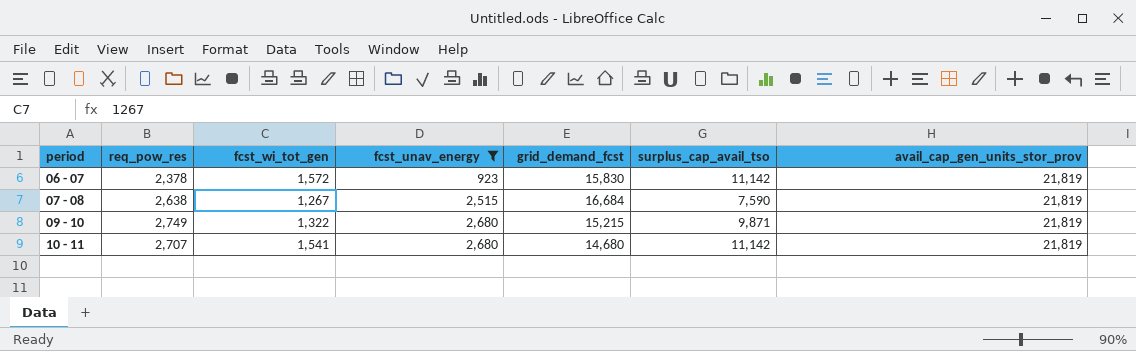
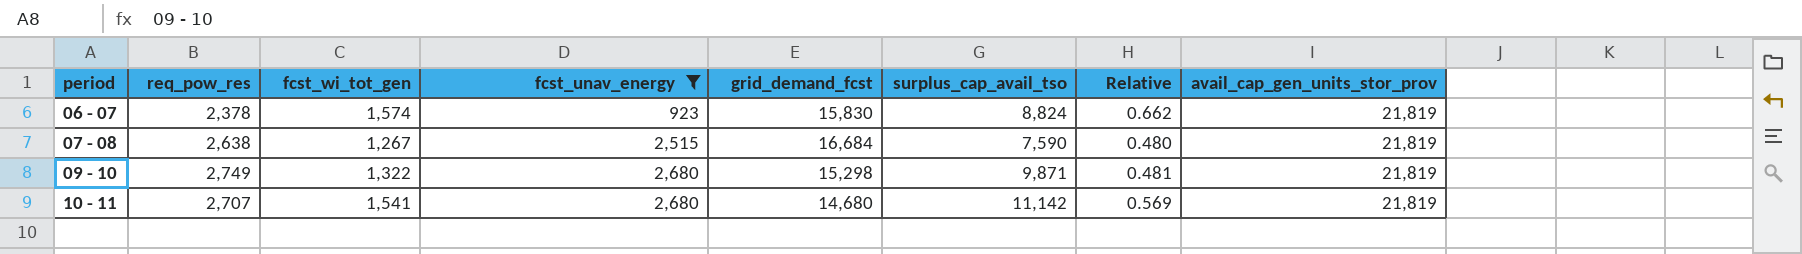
column Relative | formula: none -> [fcst_wi_tot_gen] / [req_pow_res]
06 - 07 | fcst_wi_tot_gen: 1,572 -> 1,574
06 - 07 | surplus_cap_avail_tso: 11,142 -> 8,824
09 - 10 | grid_demand_fcst: 15,215 -> 15,298

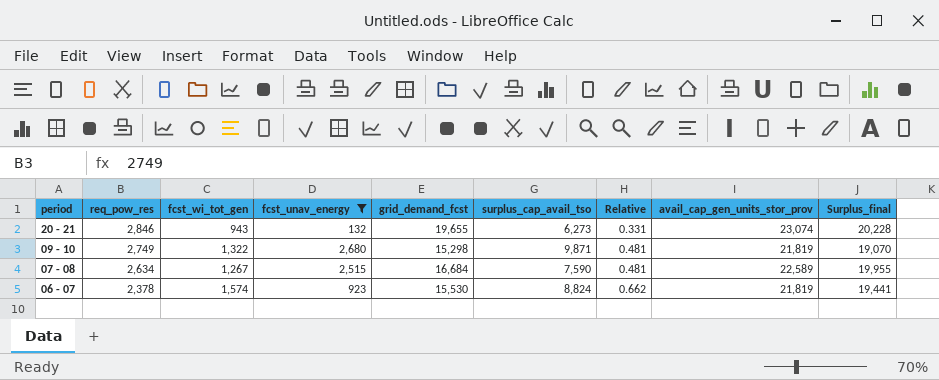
row order: period ascending -> period descending
column Surplus_final | formula: none -> [avail_cap_gen_units_stor_prov] - [req_pow_res]
row 10 - 11: 2,707 | 1,541 | 2,680 | 14,680 | 11,142 | 0.569 | 21,819 -> none
row 20 - 21: none -> 2,846 | 943 | 132 | 19,655 | 6,273 | 0.331 | 23,074 | 20,228
07 - 08 | req_pow_res: 2,638 -> 2,634
07 - 08 | Relative: 0.480 -> 0.481
07 - 08 | avail_cap_gen_units_stor_prov: 21,819 -> 22,589
06 - 07 | grid_demand_fcst: 15,830 -> 15,530

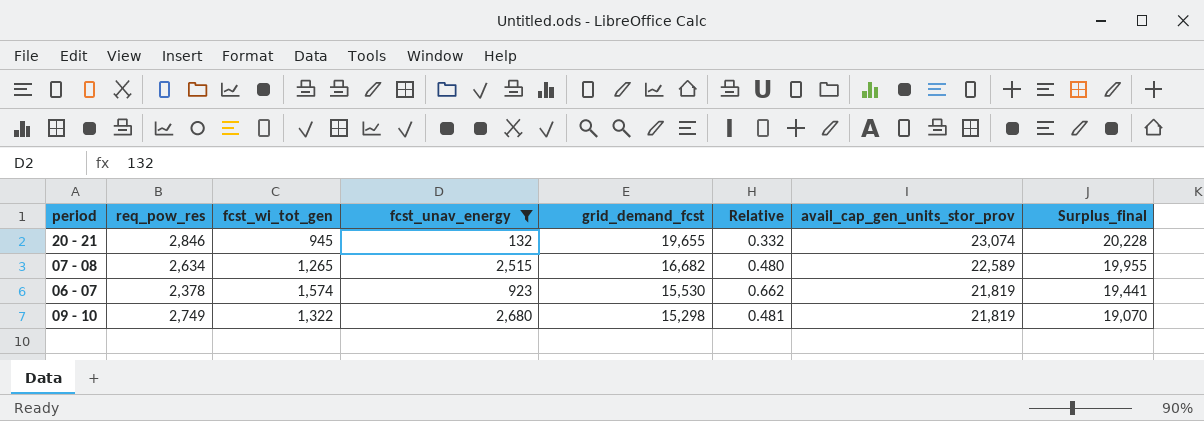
row order: period descending -> grid_demand_fcst descending
column surplus_cap_avail_tso | position: 6 -> none
20 - 21 | fcst_wi_tot_gen: 943 -> 945
20 - 21 | Relative: 0.331 -> 0.332
07 - 08 | fcst_wi_tot_gen: 1,267 -> 1,265
07 - 08 | grid_demand_fcst: 16,684 -> 16,682
07 - 08 | Relative: 0.481 -> 0.480

